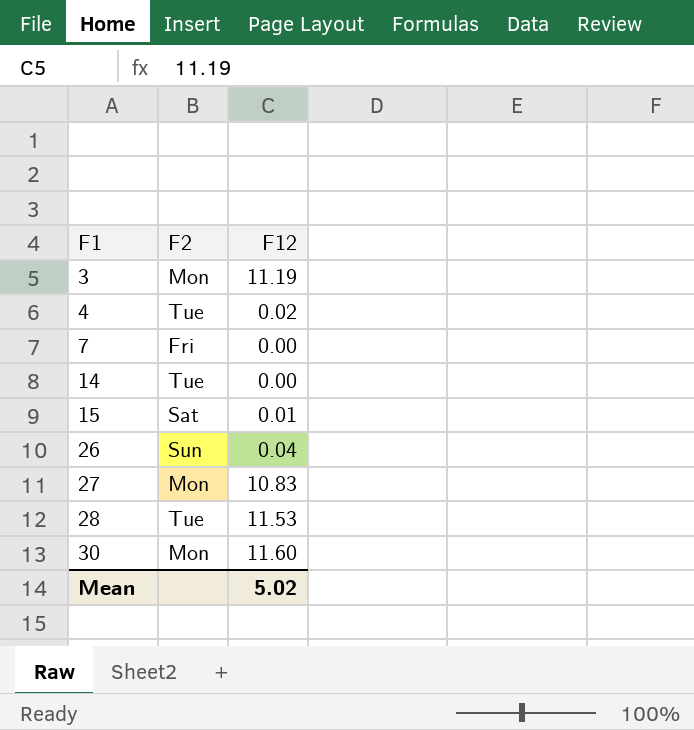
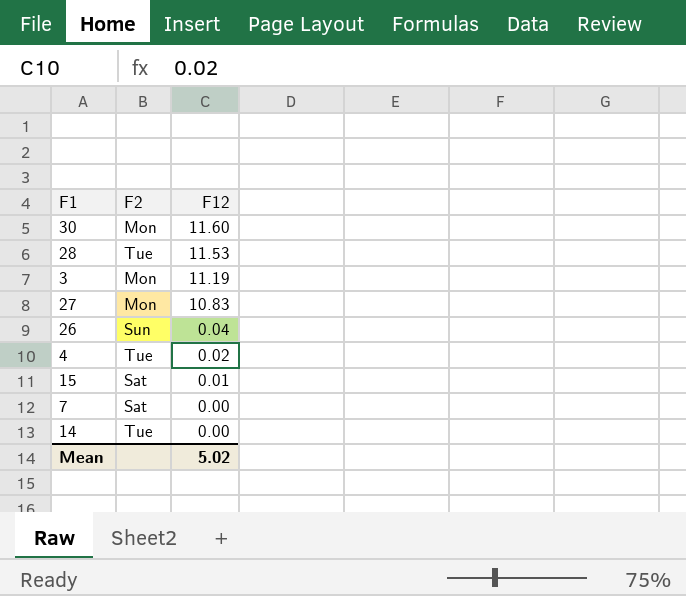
row order: F1 ascending -> F12 descending
7 | F2: Fri -> Sat

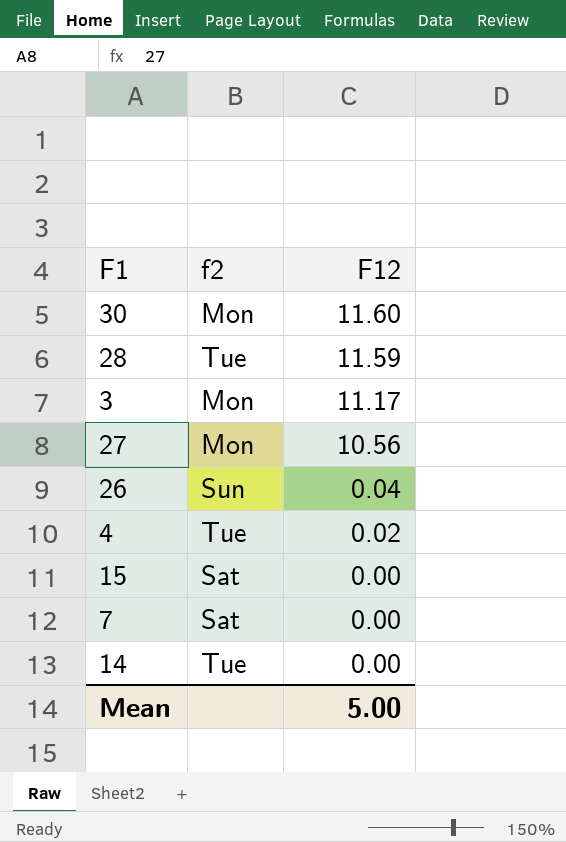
column name: F2 -> f2
28 | F12: 11.53 -> 11.59
3 | F12: 11.19 -> 11.17
27 | F12: 10.83 -> 10.56
15 | F12: 0.01 -> 0.00
Mean | F12: 5.02 -> 5.00

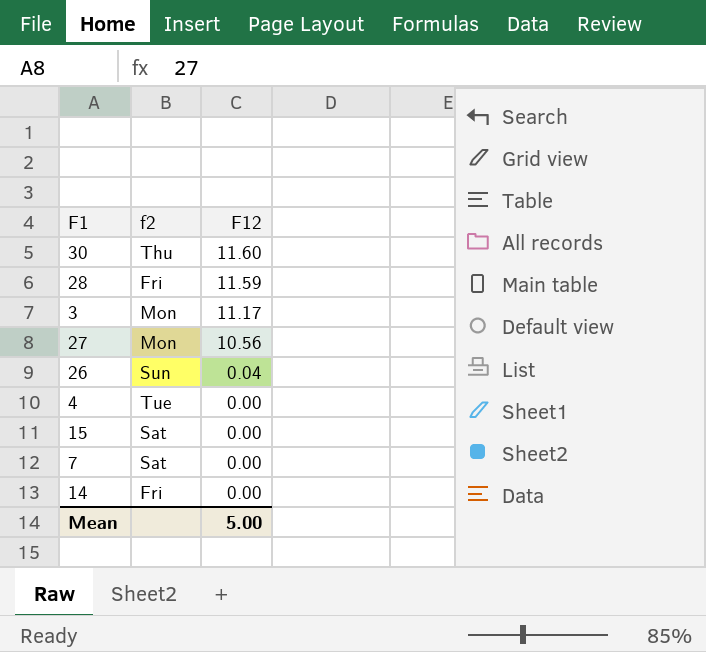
30 | f2: Mon -> Thu
28 | f2: Tue -> Fri
4 | F12: 0.02 -> 0.00
14 | f2: Tue -> Fri

